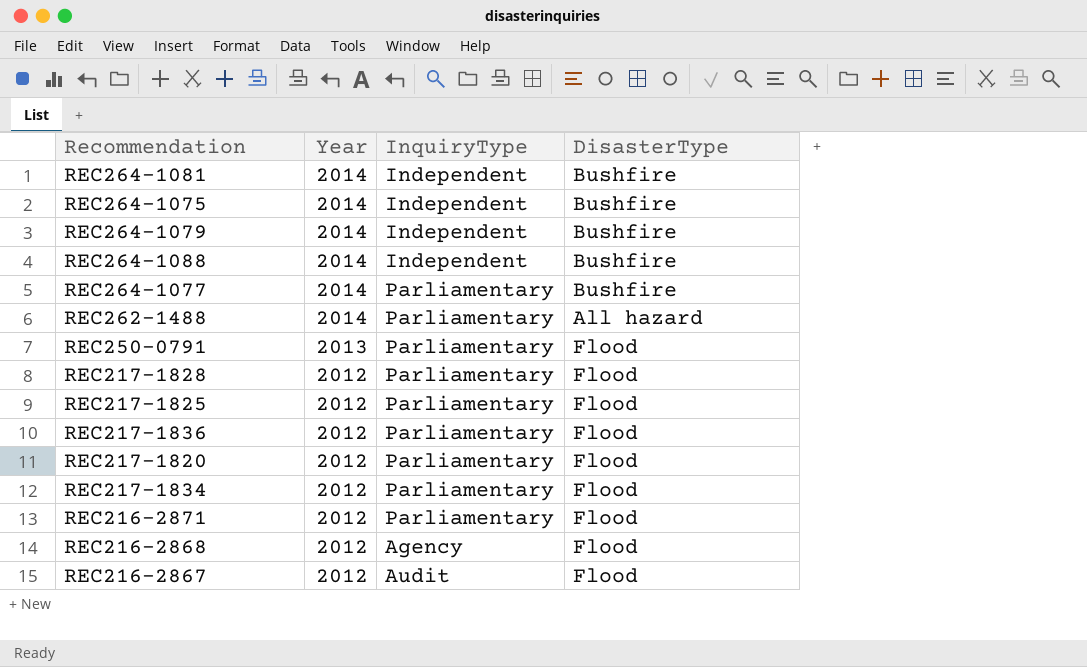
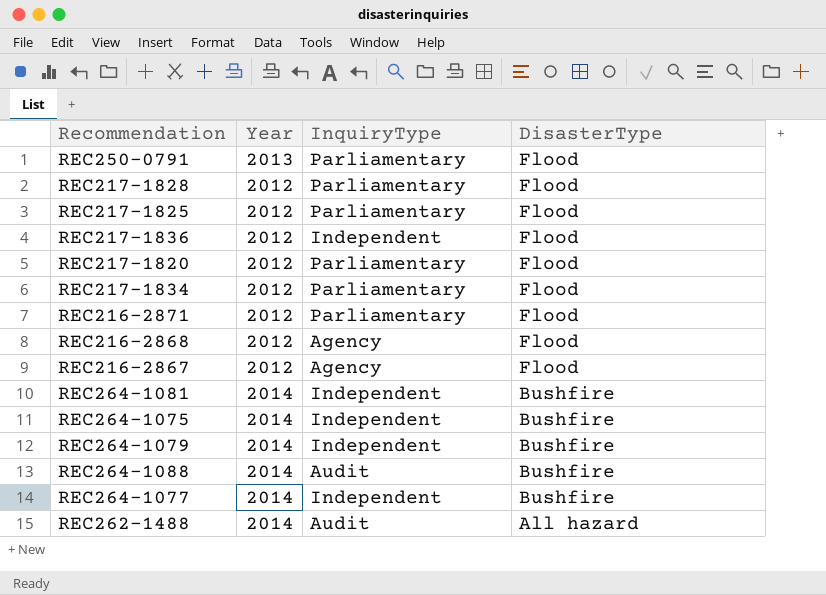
row order: Year descending -> DisasterType descending
REC217-1836 | InquiryType: Parliamentary -> Independent
REC216-2867 | InquiryType: Audit -> Agency
REC264-1088 | InquiryType: Independent -> Audit
REC264-1077 | InquiryType: Parliamentary -> Independent
REC262-1488 | InquiryType: Parliamentary -> Audit

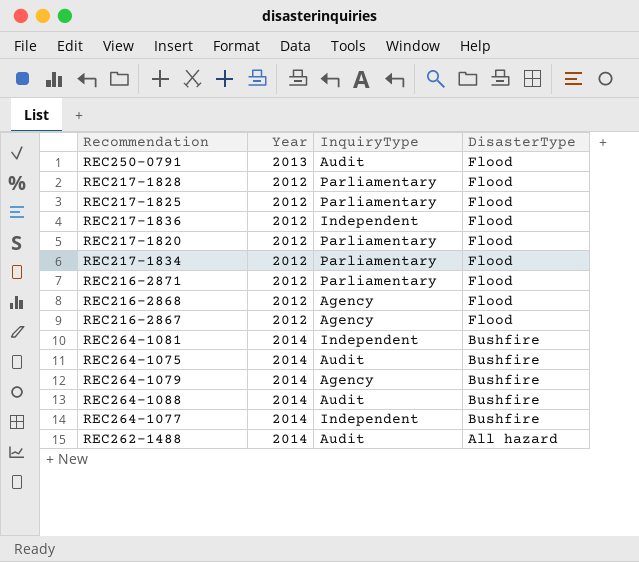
REC250-0791 | InquiryType: Parliamentary -> Audit
REC264-1075 | InquiryType: Independent -> Audit
REC264-1079 | InquiryType: Independent -> Agency

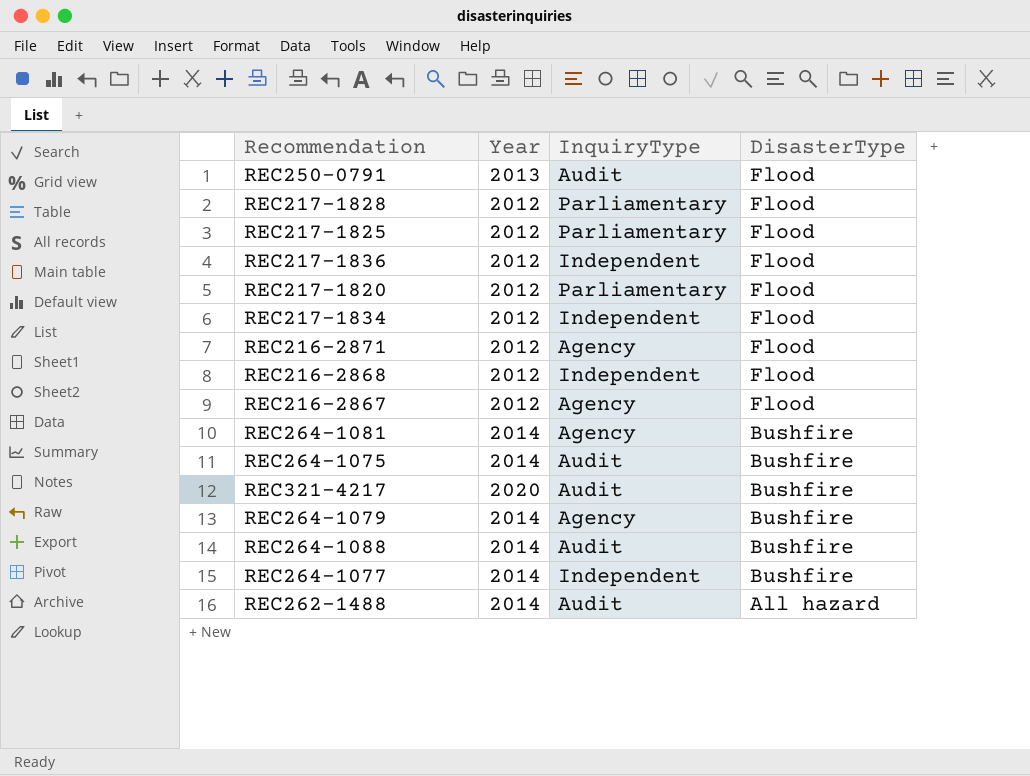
REC217-1834 | InquiryType: Parliamentary -> Independent
REC216-2871 | InquiryType: Parliamentary -> Agency
REC216-2868 | InquiryType: Agency -> Independent
REC264-1081 | InquiryType: Independent -> Agency
row REC321-4217: none -> 2020 | Audit | Bushfire

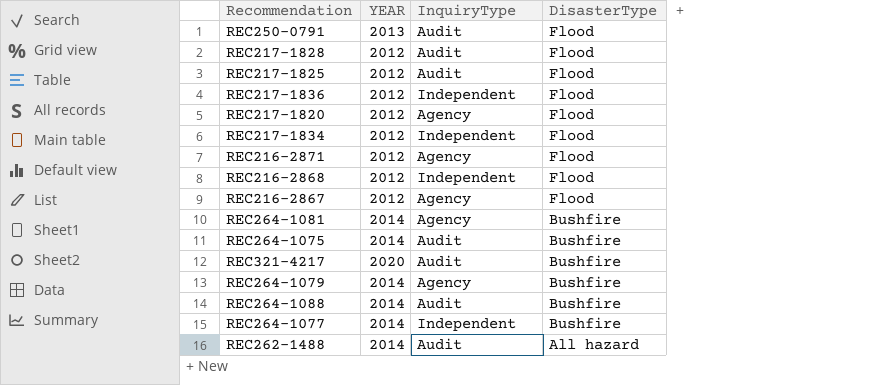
column name: Year -> YEAR
REC217-1828 | InquiryType: Parliamentary -> Audit
REC217-1825 | InquiryType: Parliamentary -> Audit
REC217-1820 | InquiryType: Parliamentary -> Agency

